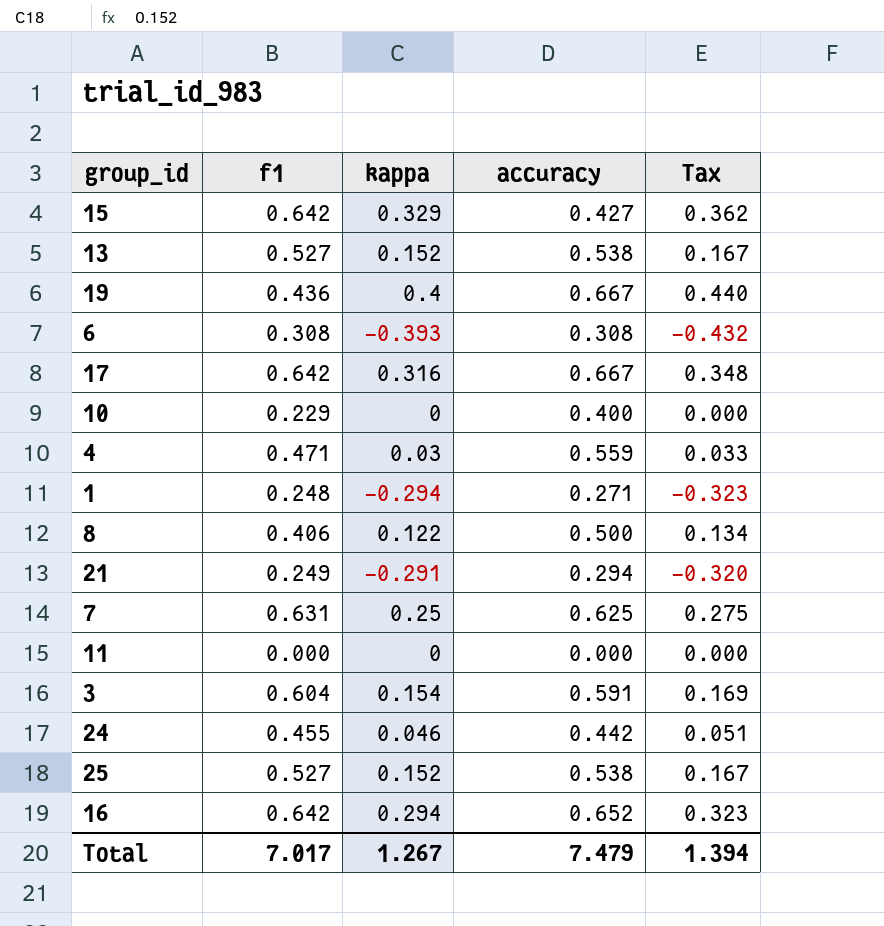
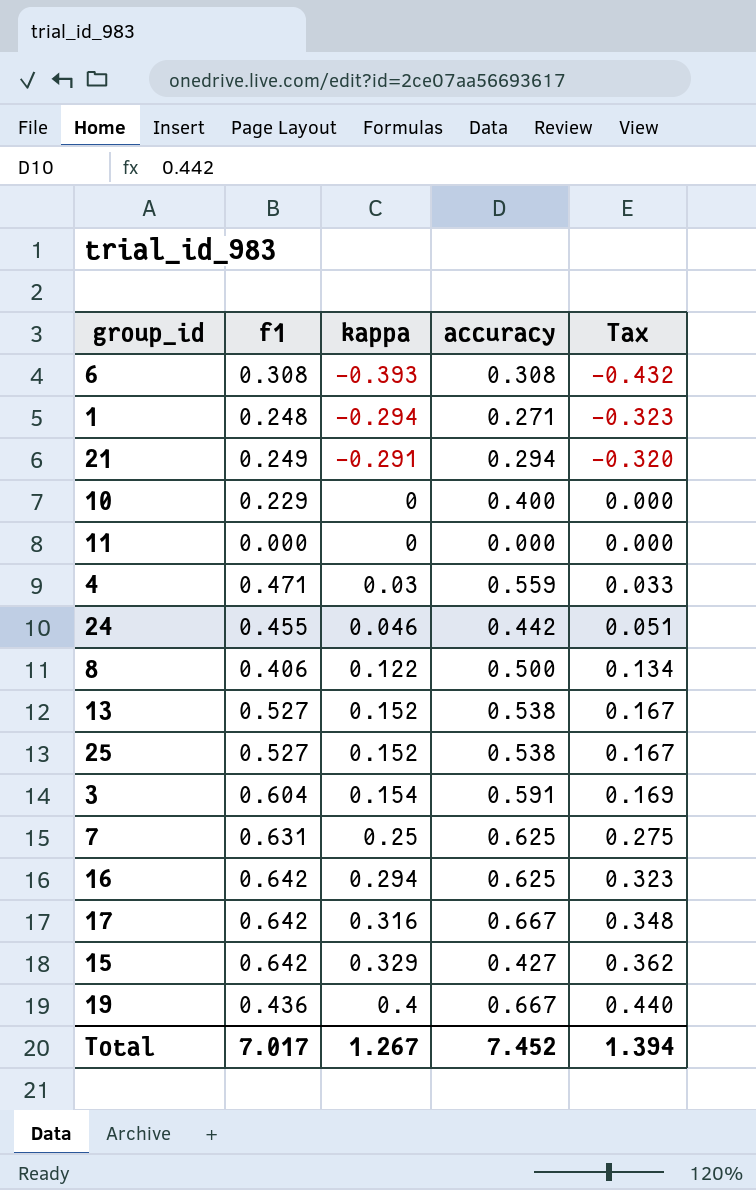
row order: none -> kappa ascending
16 | accuracy: 0.652 -> 0.625
Total | accuracy: 7.479 -> 7.452

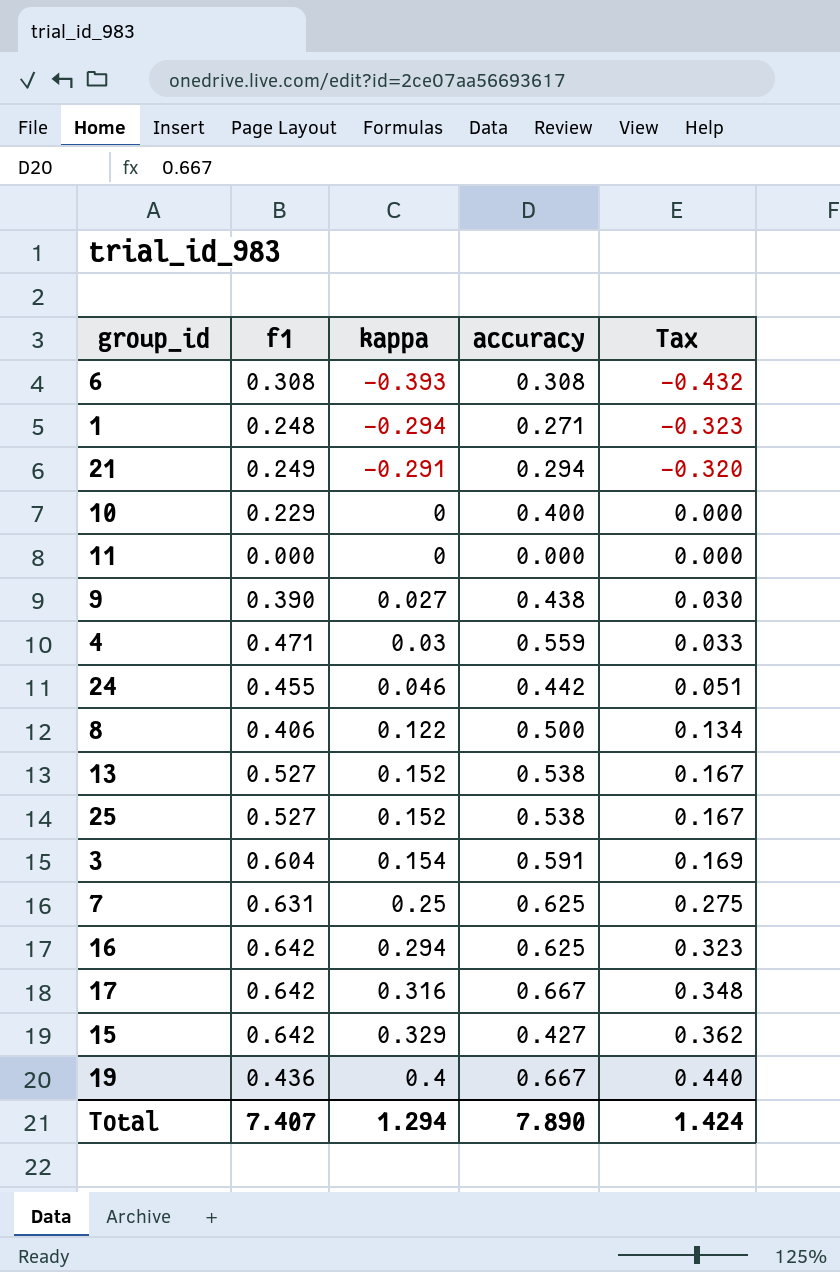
row 9: none -> 0.390 | 0.027 | 0.438 | 0.030
Total | f1: 7.017 -> 7.407
Total | kappa: 1.267 -> 1.294
Total | accuracy: 7.452 -> 7.890
Total | Tax: 1.394 -> 1.424

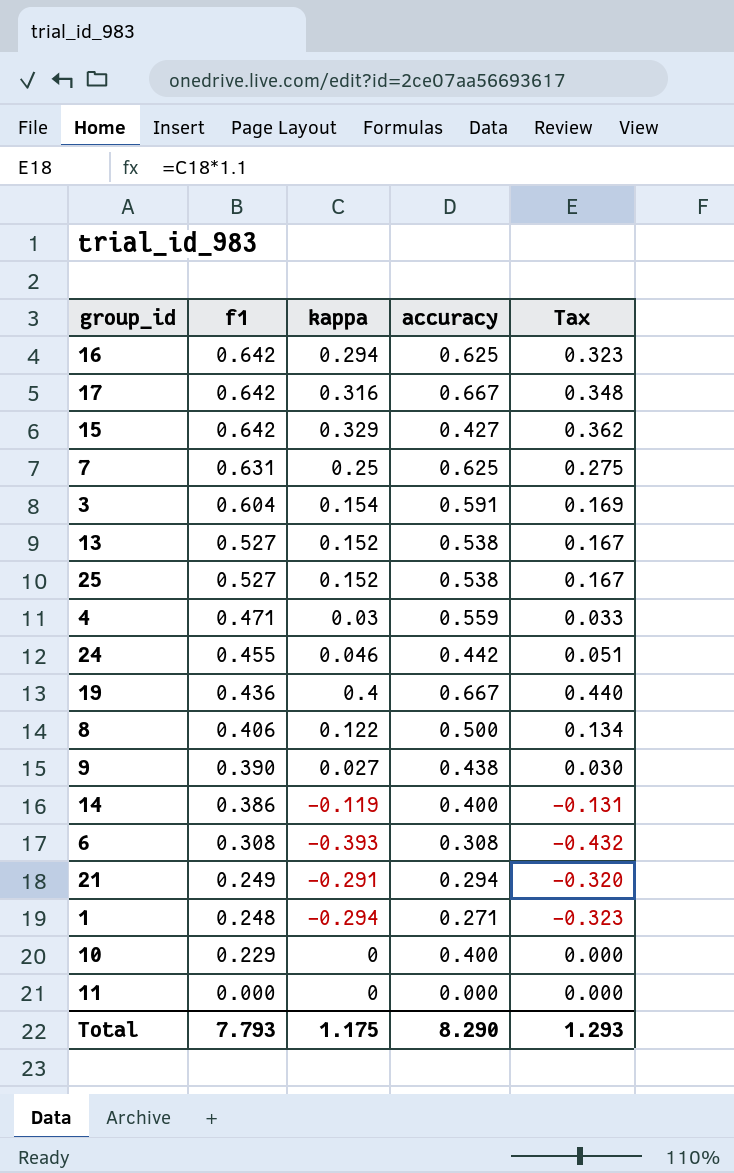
row order: kappa ascending -> f1 descending
row 14: none -> 0.386 | -0.119 | 0.400 | -0.131
Total | f1: 7.407 -> 7.793
Total | kappa: 1.294 -> 1.175
Total | accuracy: 7.890 -> 8.290
Total | Tax: 1.424 -> 1.293

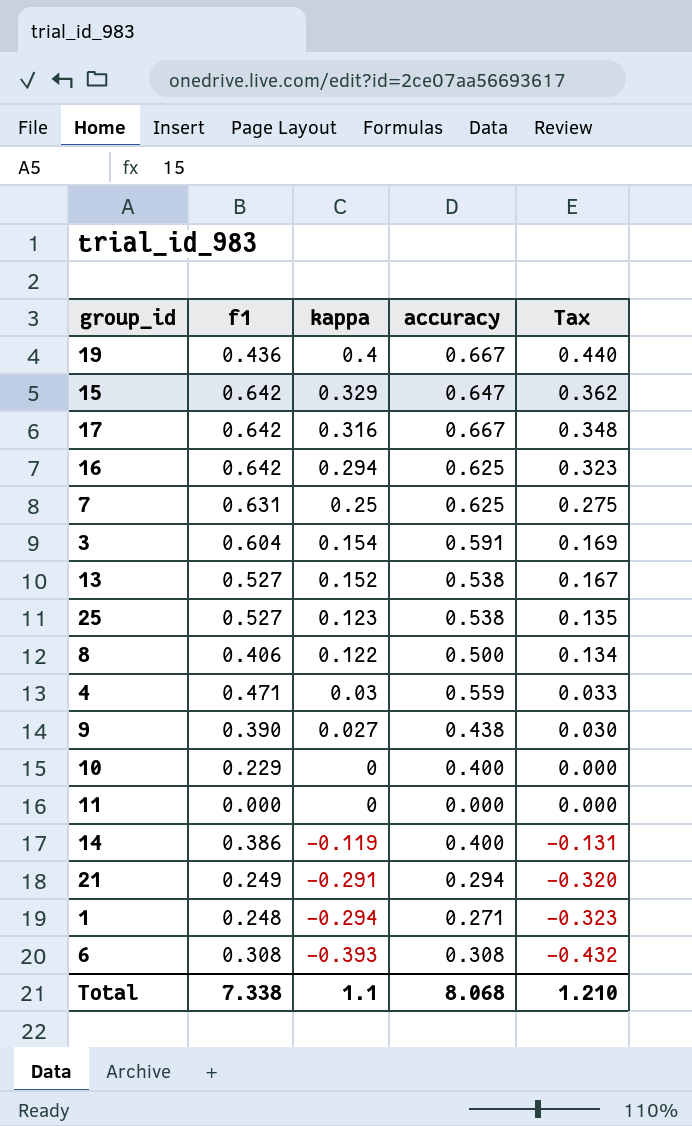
row order: f1 descending -> kappa descending
row 24: 0.455 | 0.046 | 0.442 | 0.051 -> none
15 | accuracy: 0.427 -> 0.647
25 | kappa: 0.152 -> 0.123
25 | Tax: 0.167 -> 0.135
Total | f1: 7.793 -> 7.338
Total | kappa: 1.175 -> 1.1
Total | accuracy: 8.290 -> 8.068
Total | Tax: 1.293 -> 1.210

